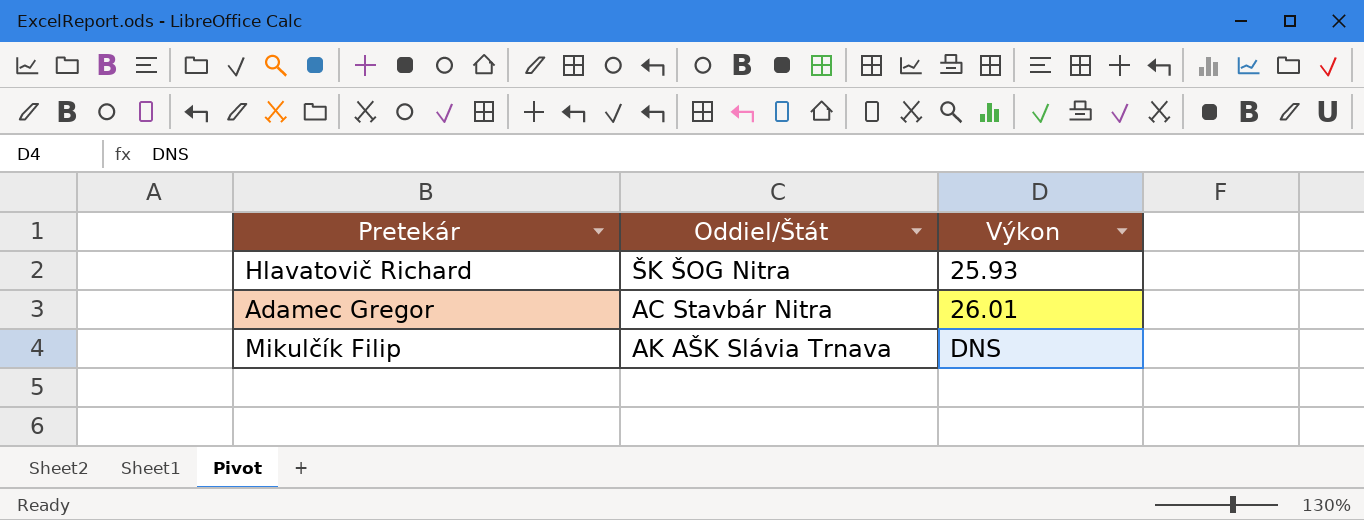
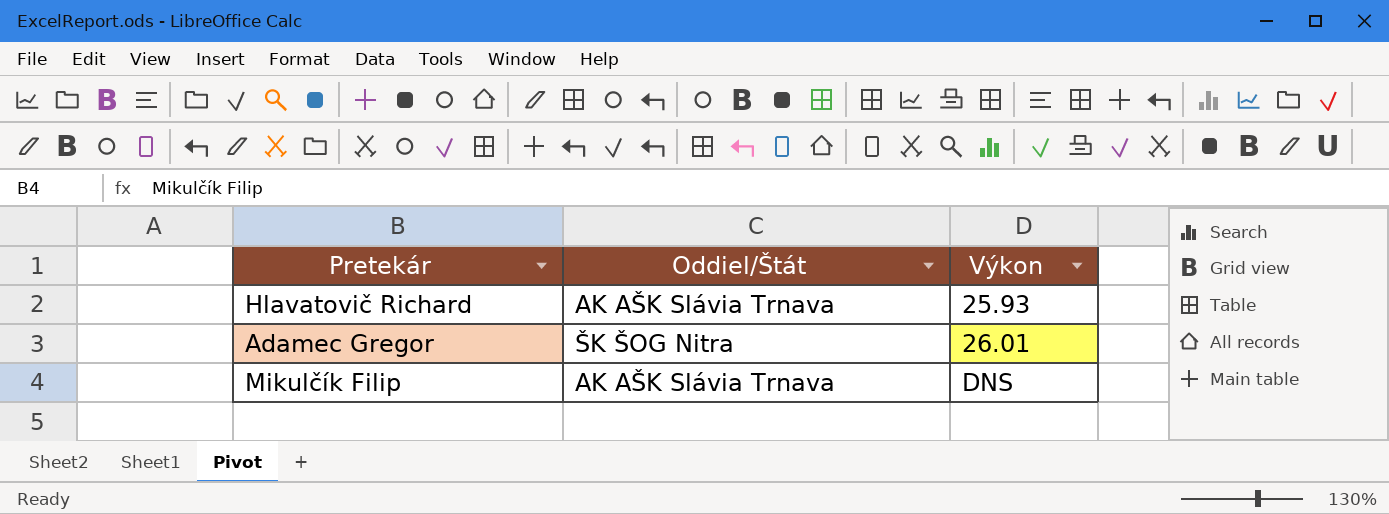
Hlavatovič Richard | Oddiel/Štát: ŠK ŠOG Nitra -> AK AŠK Slávia Trnava
Adamec Gregor | Oddiel/Štát: AC Stavbár Nitra -> ŠK ŠOG Nitra

